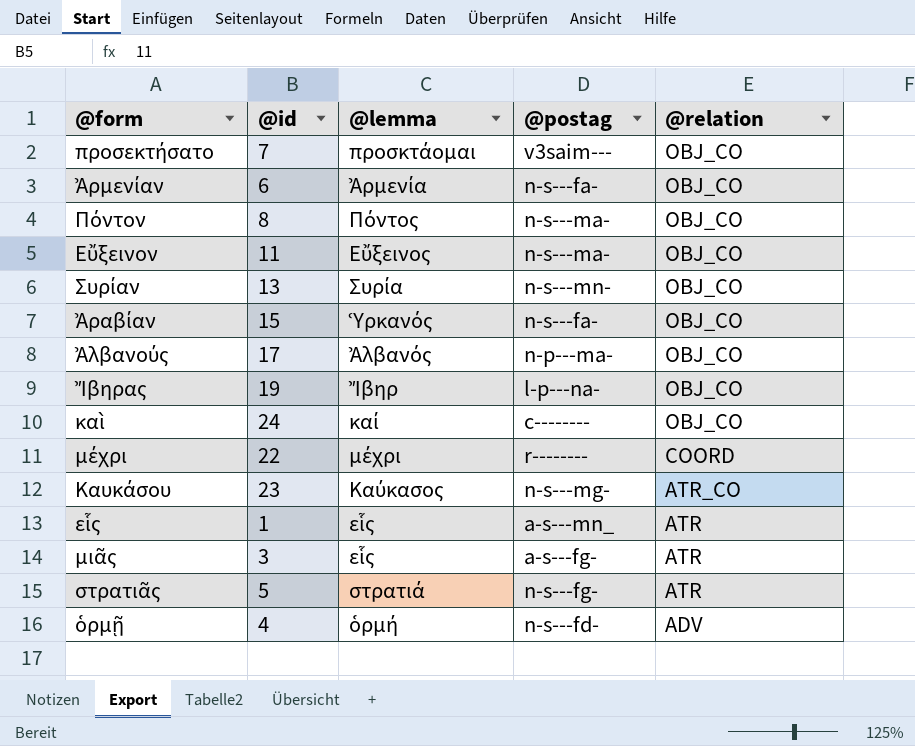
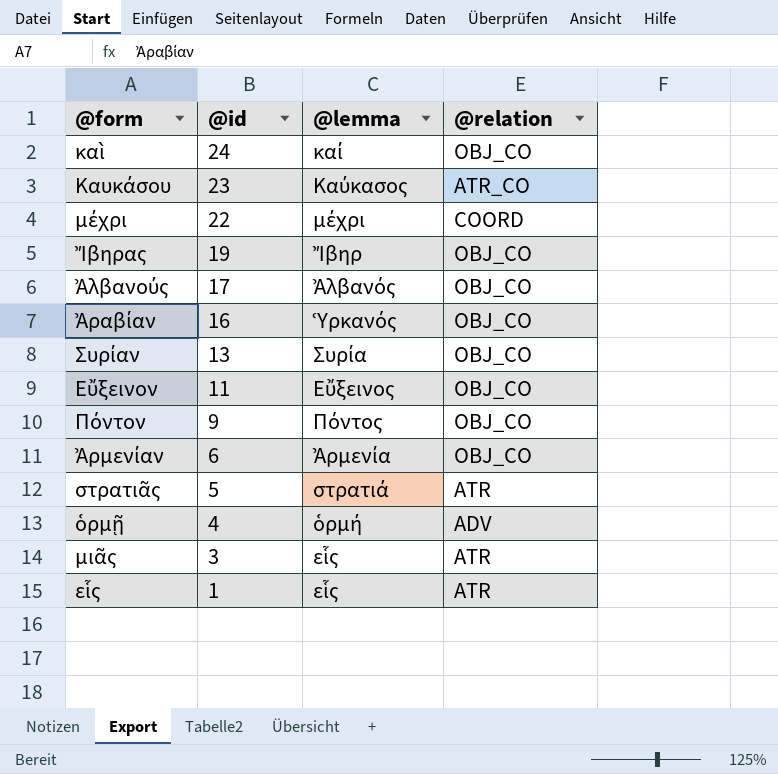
row order: @relation descending -> @id descending
column @postag | position: 4 -> none
row προσεκτήσατο: 7 | προσκτάομαι | v3saim--- | OBJ_CO -> none
Ἀραβίαν | @id: 15 -> 16
Πόντον | @id: 8 -> 9

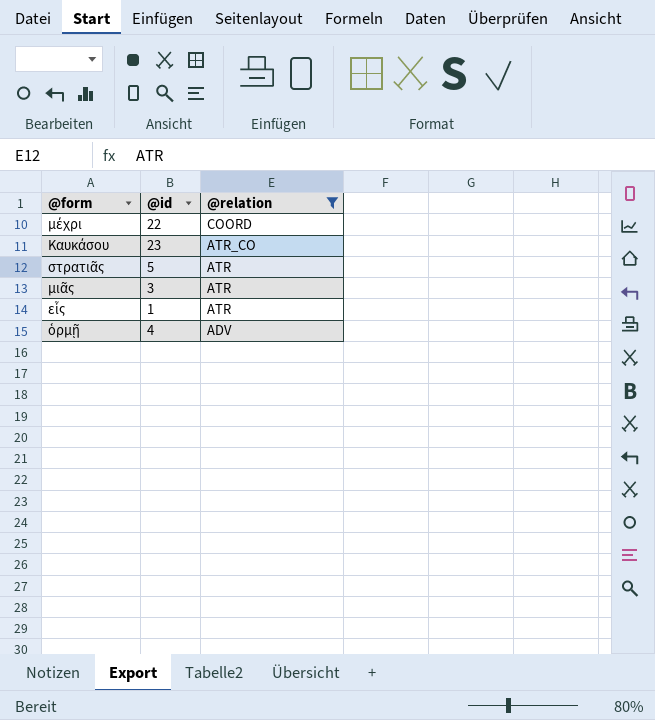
filter: none -> @relation != OBJ_CO
row order: @id descending -> @relation descending
column @lemma | position: 3 -> none

